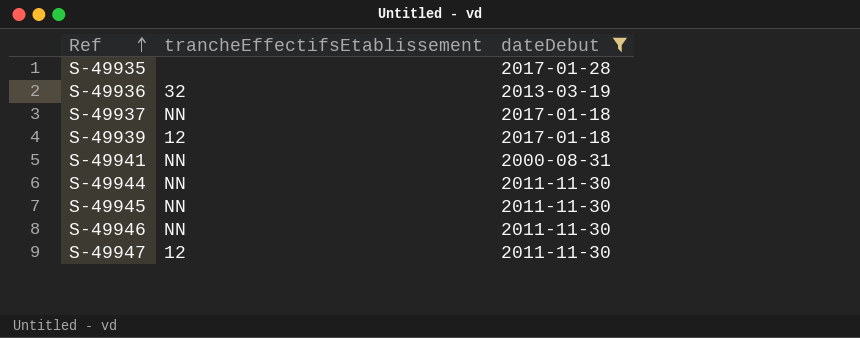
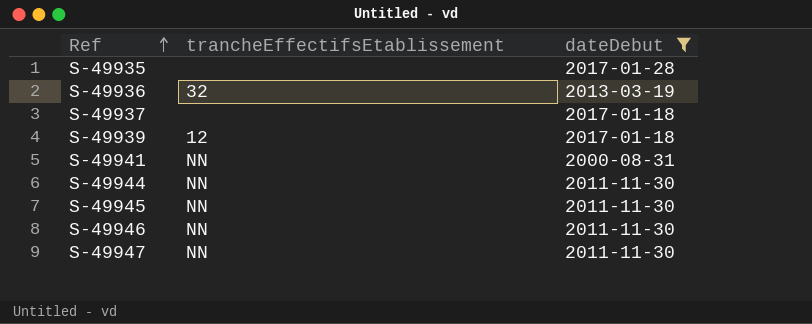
S-49937 | trancheEffectifsEtablissement: NN -> none
S-49947 | trancheEffectifsEtablissement: 12 -> NN

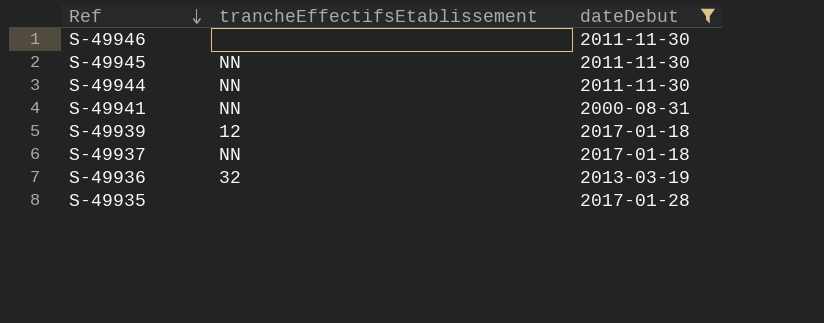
row order: Ref ascending -> Ref descending
row S-49947: NN | 2011-11-30 -> none
S-49946 | trancheEffectifsEtablissement: NN -> none
S-49937 | trancheEffectifsEtablissement: none -> NN

